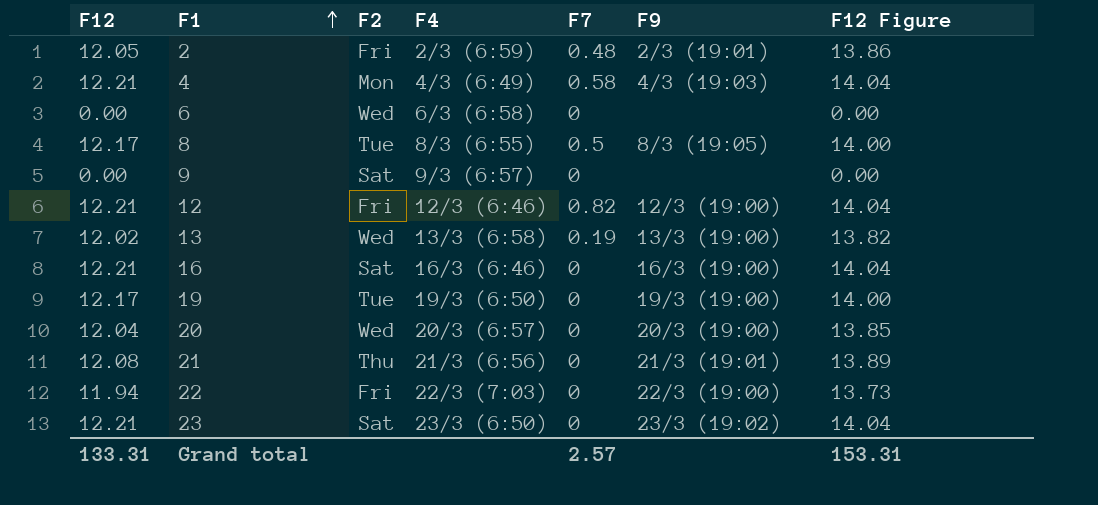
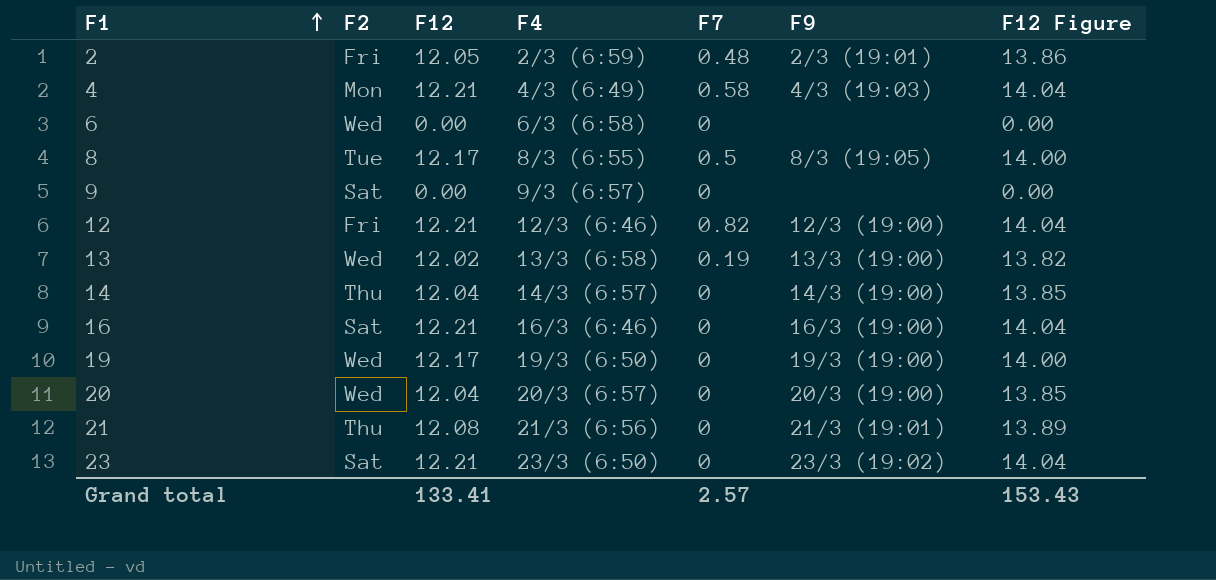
column F12 | position: 1 -> 3
row 22: 11.94 | Fri | 22/3 (7:03) | 0 | 22/3 (19:00) | 13.73 -> none
row 14: none -> Thu | 12.04 | 14/3 (6:57) | 0 | 14/3 (19:00) | 13.85
19 | F2: Tue -> Wed
Grand total | F12: 133.31 -> 133.41
Grand total | F12 Figure: 153.31 -> 153.43

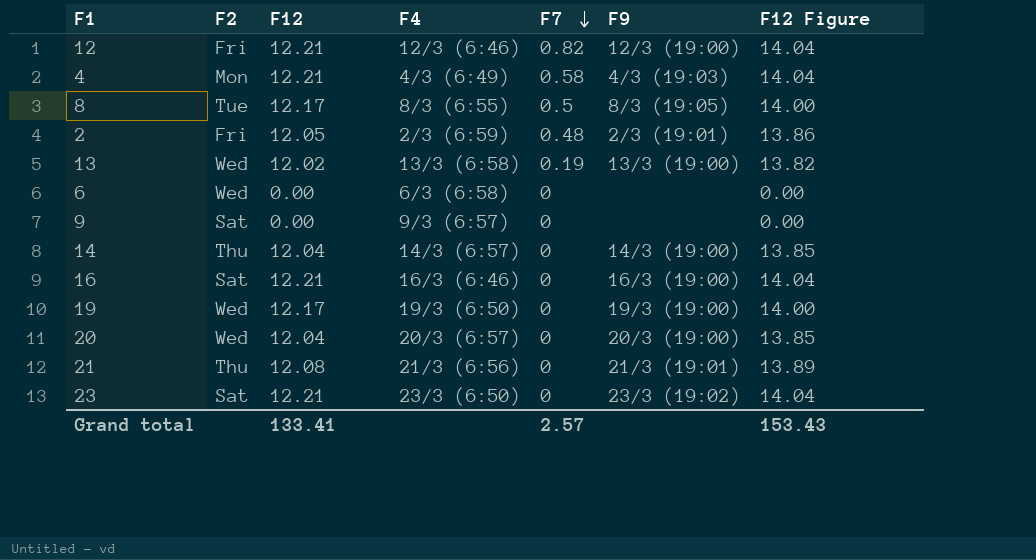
row order: F1 ascending -> F7 descending

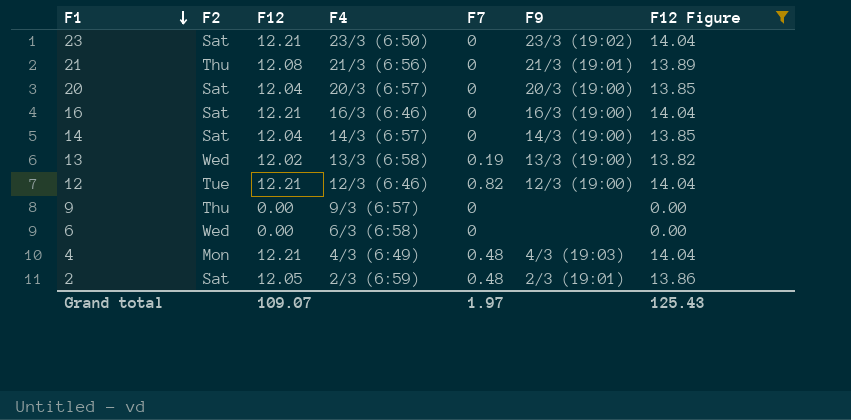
filter: none -> F12 Figure != 14.00
row order: F7 descending -> F1 descending
20 | F2: Wed -> Sat
14 | F2: Thu -> Sat
12 | F2: Fri -> Tue
9 | F2: Sat -> Thu
4 | F7: 0.58 -> 0.48
2 | F2: Fri -> Sat
Grand total | F12: 133.41 -> 109.07
Grand total | F7: 2.57 -> 1.97
Grand total | F12 Figure: 153.43 -> 125.43

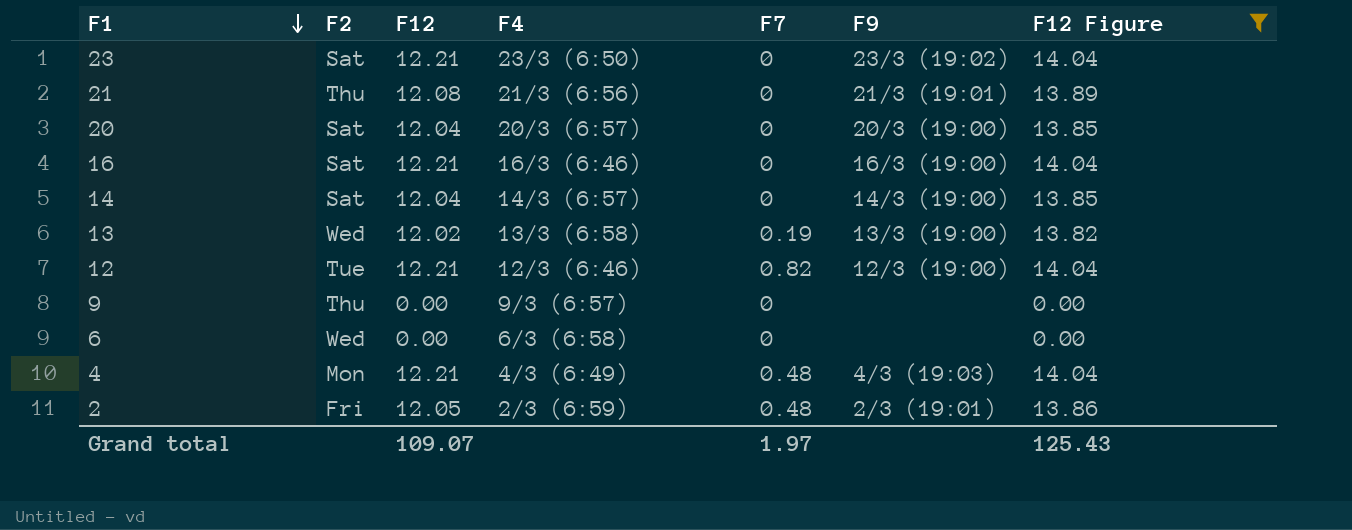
2 | F2: Sat -> Fri

